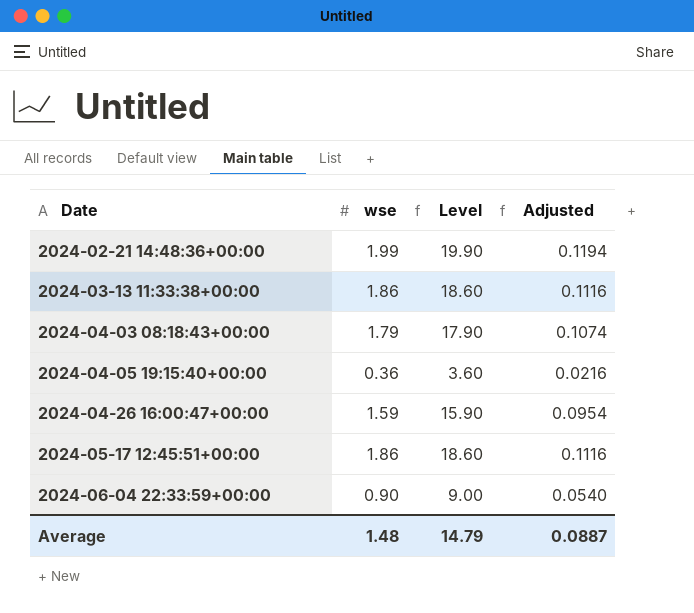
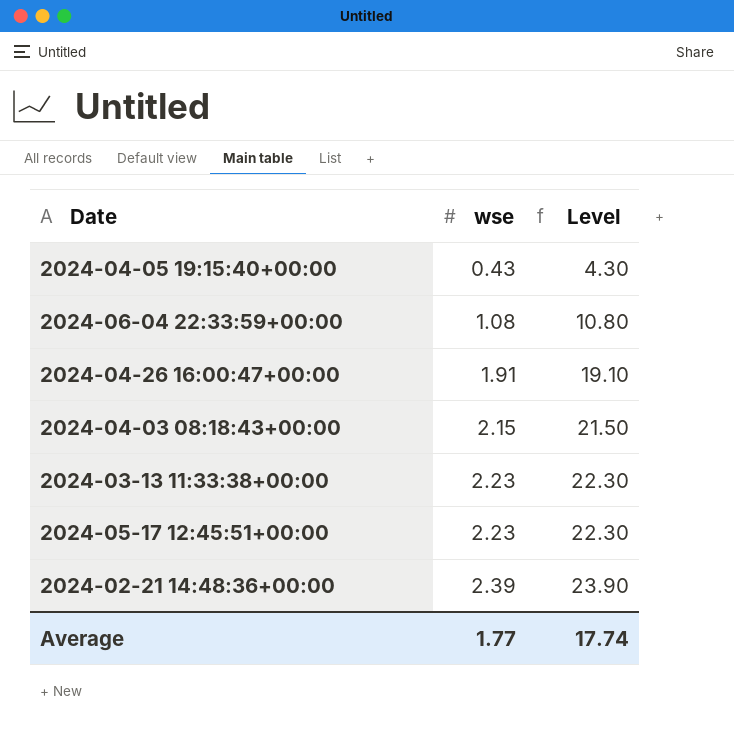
row order: Date ascending -> wse ascending
column Adjusted | formula: [wse] * 0.06 -> none
2024-04-05 19:15:40+00:00 | wse: 0.36 -> 0.43
2024-04-05 19:15:40+00:00 | Level: 3.60 -> 4.30
2024-06-04 22:33:59+00:00 | wse: 0.90 -> 1.08
2024-06-04 22:33:59+00:00 | Level: 9.00 -> 10.80
2024-04-26 16:00:47+00:00 | wse: 1.59 -> 1.91
2024-04-26 16:00:47+00:00 | Level: 15.90 -> 19.10
2024-04-03 08:18:43+00:00 | wse: 1.79 -> 2.15
2024-04-03 08:18:43+00:00 | Level: 17.90 -> 21.50
2024-03-13 11:33:38+00:00 | wse: 1.86 -> 2.23
2024-03-13 11:33:38+00:00 | Level: 18.60 -> 22.30
2024-05-17 12:45:51+00:00 | wse: 1.86 -> 2.23
2024-05-17 12:45:51+00:00 | Level: 18.60 -> 22.30
2024-02-21 14:48:36+00:00 | wse: 1.99 -> 2.39
2024-02-21 14:48:36+00:00 | Level: 19.90 -> 23.90
Average | wse: 1.48 -> 1.77
Average | Level: 14.79 -> 17.74

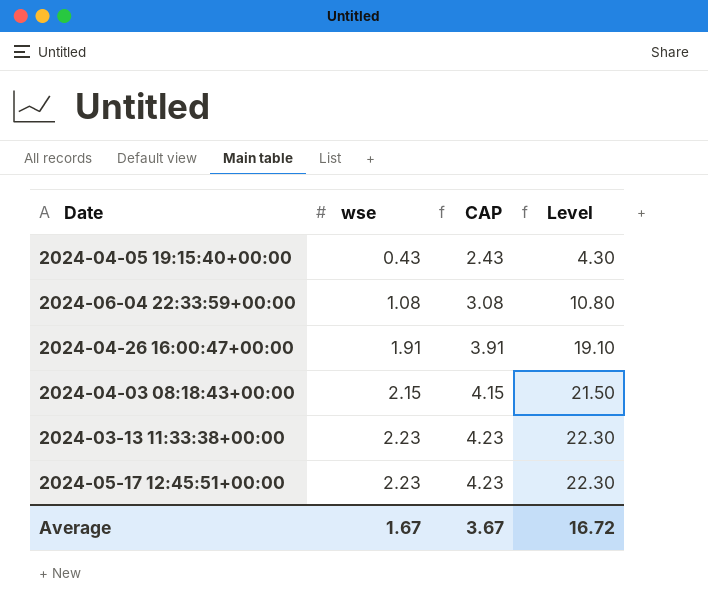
column CAP | formula: none -> [wse] + 2
row 2024-02-21 14:48:36+00:00: 2.39 | 23.90 -> none
Average | wse: 1.77 -> 1.67
Average | Level: 17.74 -> 16.72

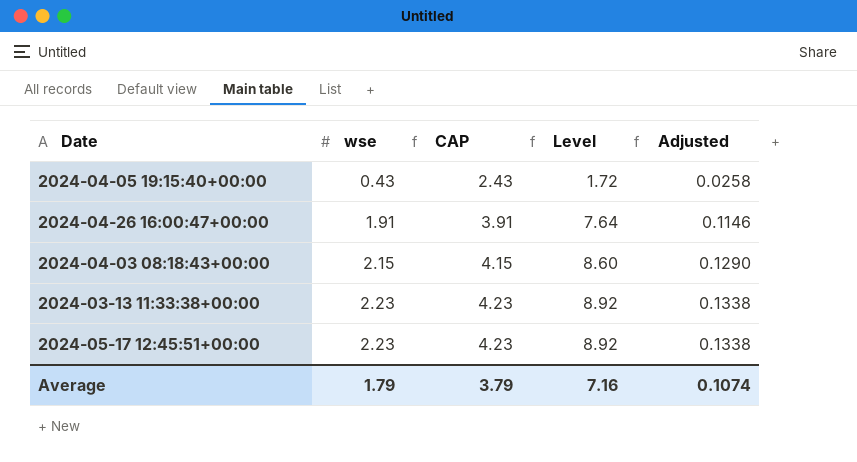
column Level | formula: [wse] * 10 -> [wse] * 4
column Adjusted | formula: none -> [wse] * 0.06
row 2024-06-04 22:33:59+00:00: 1.08 | 3.08 | 10.80 -> none
Average | wse: 1.67 -> 1.79
Average | CAP: 3.67 -> 3.79
Average | Level: 16.72 -> 7.16

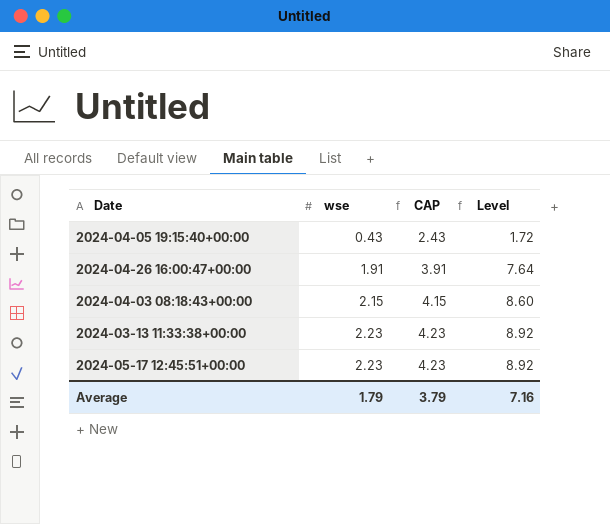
column Adjusted | formula: [wse] * 0.06 -> none

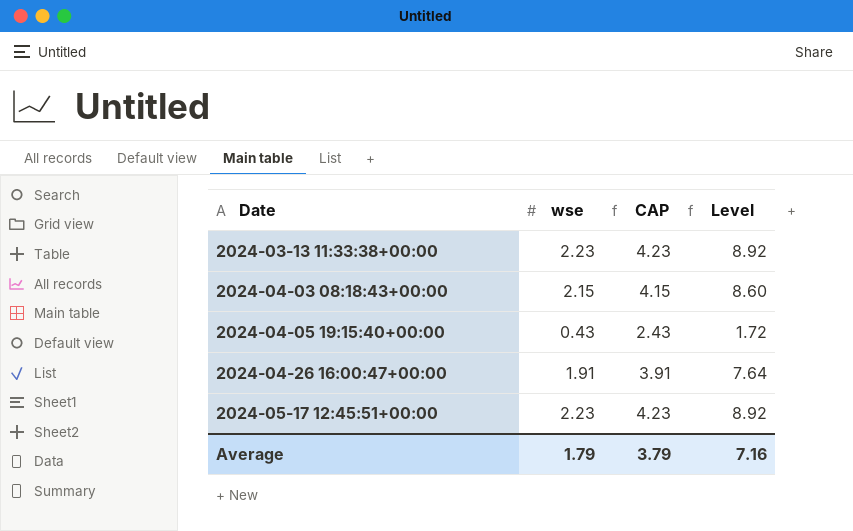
row order: wse ascending -> Date ascending

